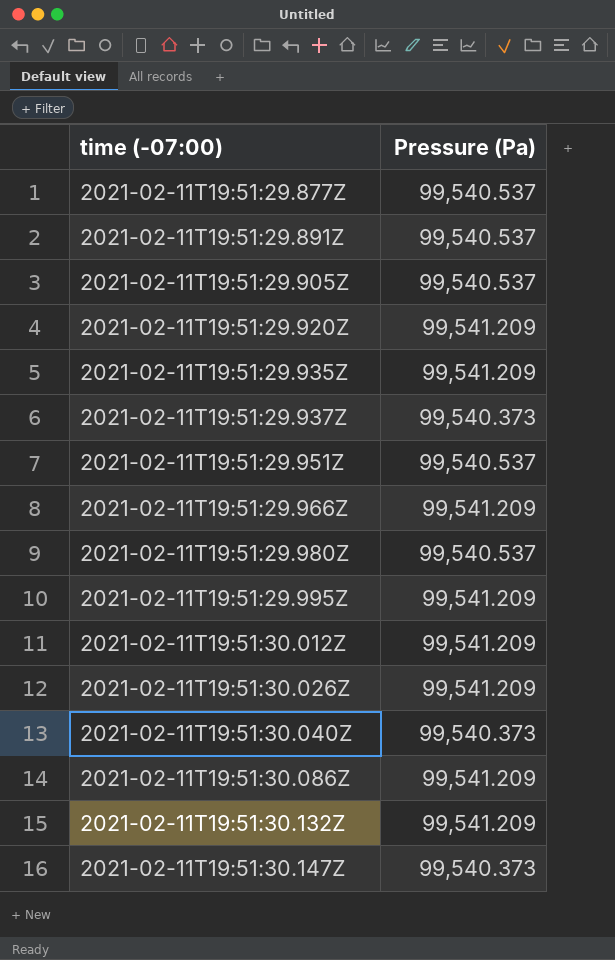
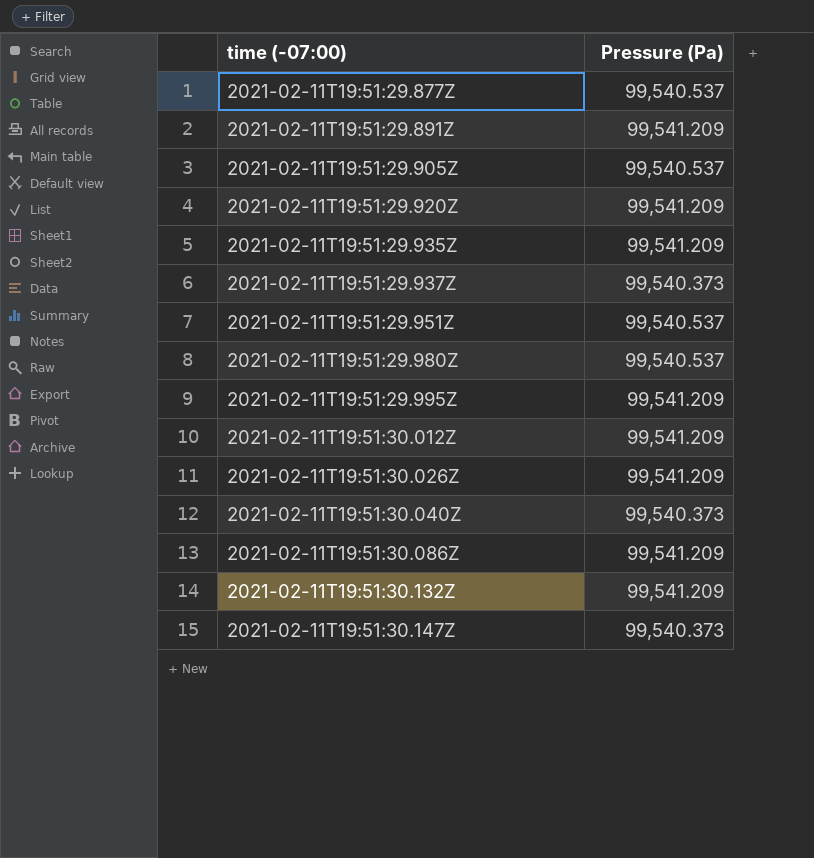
row 2021-02-11T19:51:29.966Z: 99,541.209 -> none
2021-02-11T19:51:29.891Z | Pressure (Pa): 99,540.537 -> 99,541.209

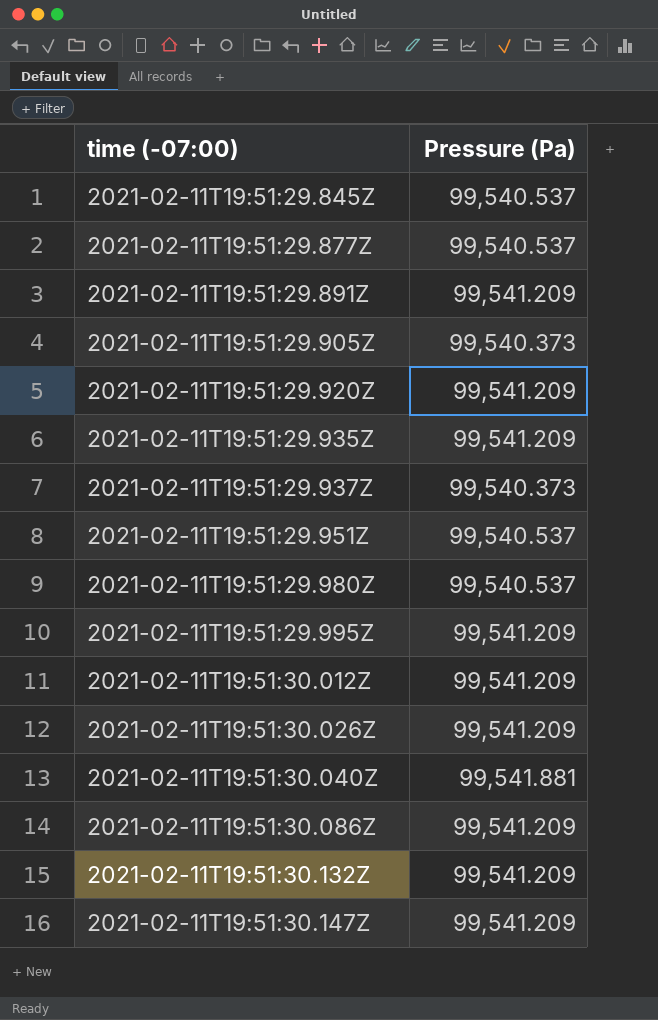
row 2021-02-11T19:51:29.845Z: none -> 99,540.537
2021-02-11T19:51:29.905Z | Pressure (Pa): 99,540.537 -> 99,540.373
2021-02-11T19:51:30.040Z | Pressure (Pa): 99,540.373 -> 99,541.881
2021-02-11T19:51:30.147Z | Pressure (Pa): 99,540.373 -> 99,541.209

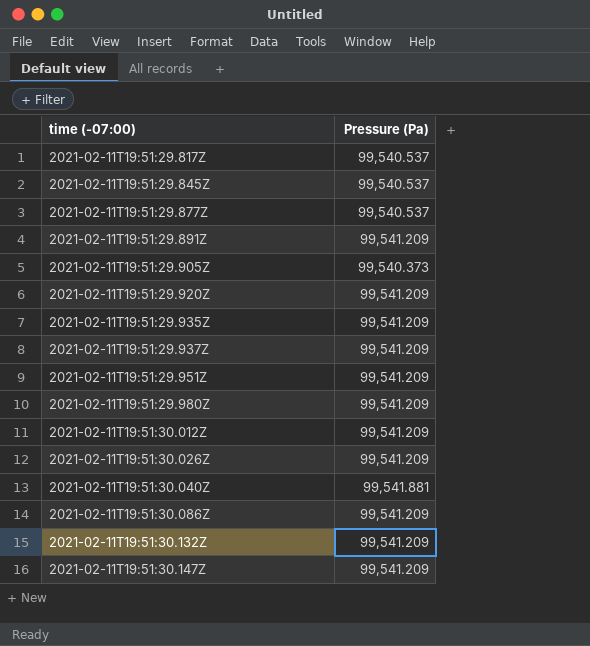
row 2021-02-11T19:51:29.995Z: 99,541.209 -> none
row 2021-02-11T19:51:29.817Z: none -> 99,540.537
2021-02-11T19:51:29.937Z | Pressure (Pa): 99,540.373 -> 99,541.209
2021-02-11T19:51:29.951Z | Pressure (Pa): 99,540.537 -> 99,541.209
2021-02-11T19:51:29.980Z | Pressure (Pa): 99,540.537 -> 99,541.209

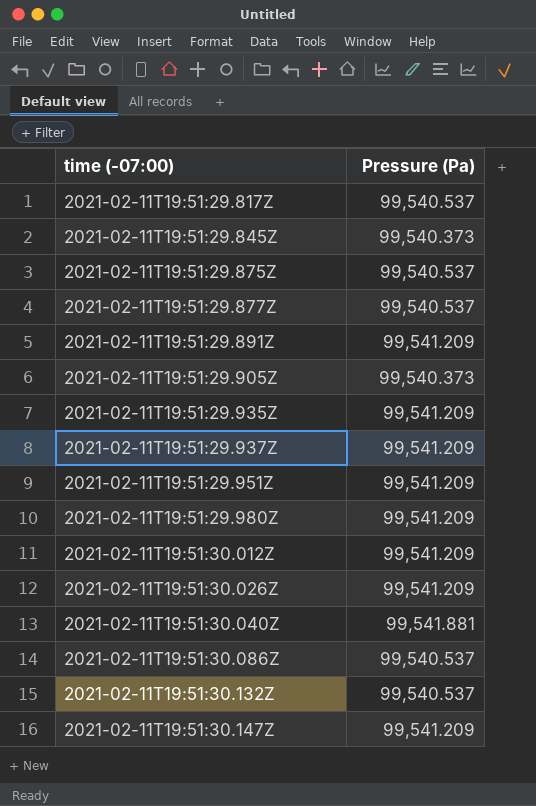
row 2021-02-11T19:51:29.920Z: 99,541.209 -> none
2021-02-11T19:51:29.845Z | Pressure (Pa): 99,540.537 -> 99,540.373
row 2021-02-11T19:51:29.875Z: none -> 99,540.537
2021-02-11T19:51:30.086Z | Pressure (Pa): 99,541.209 -> 99,540.537
2021-02-11T19:51:30.132Z | Pressure (Pa): 99,541.209 -> 99,540.537

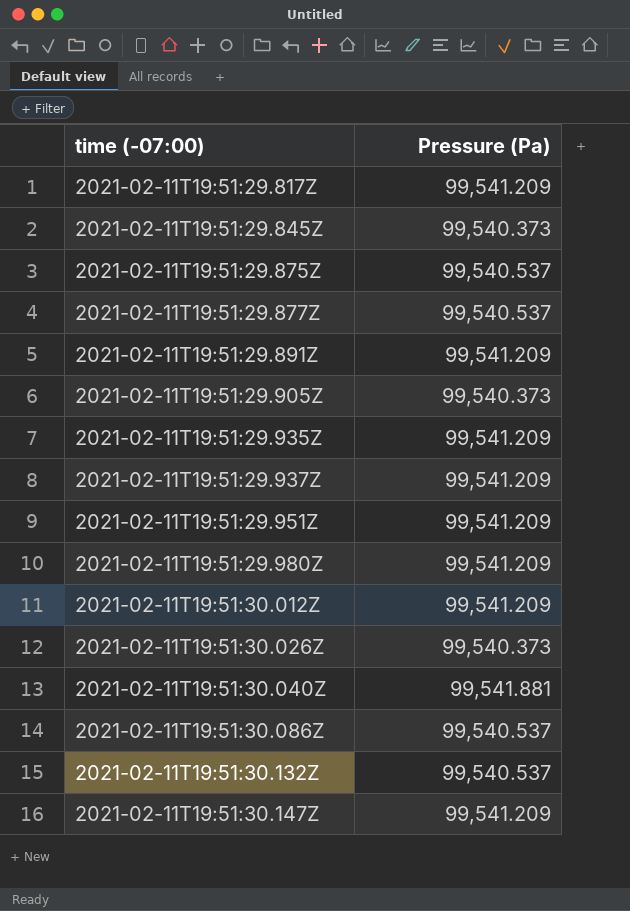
2021-02-11T19:51:29.817Z | Pressure (Pa): 99,540.537 -> 99,541.209
2021-02-11T19:51:30.026Z | Pressure (Pa): 99,541.209 -> 99,540.373

